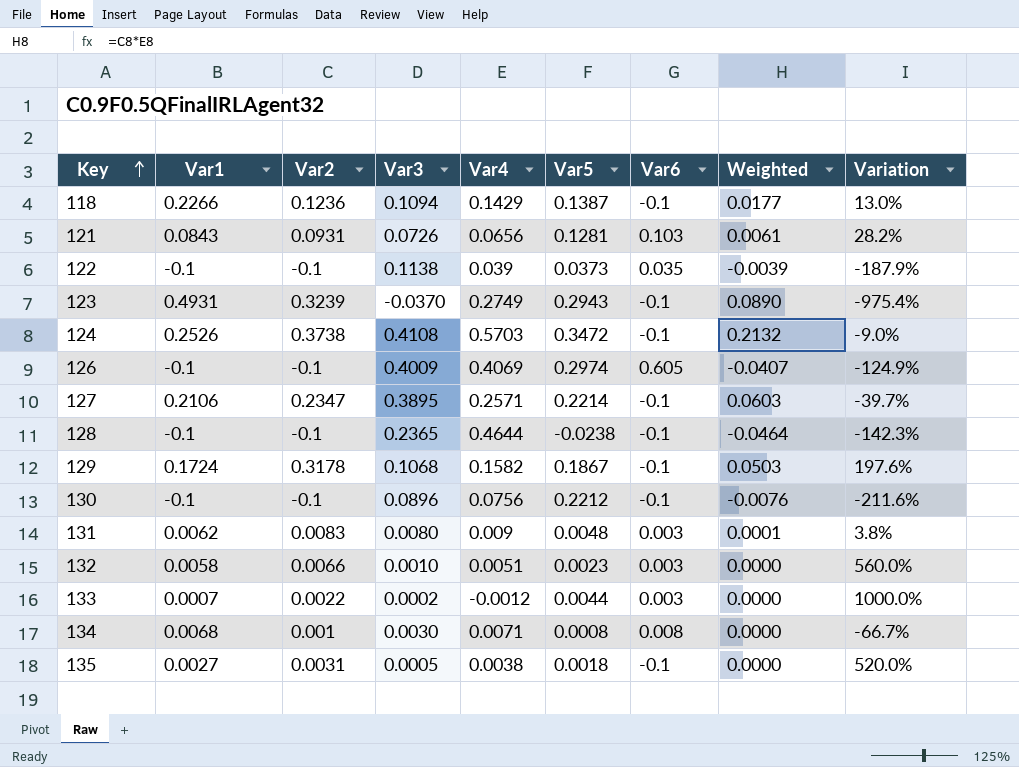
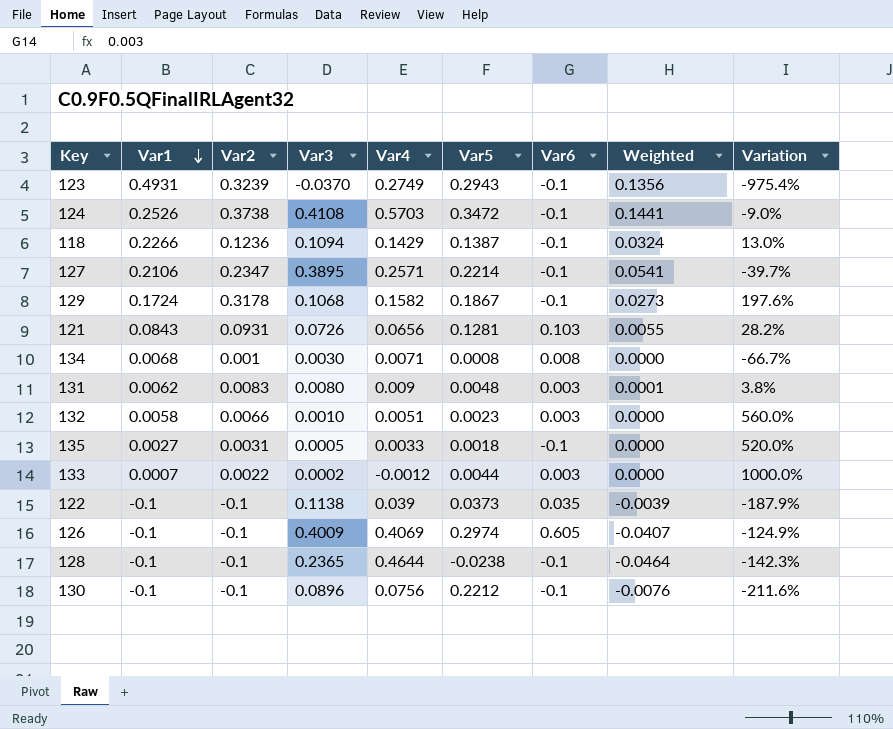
row order: Key ascending -> Var1 descending
column Weighted | formula: [Var2] * [Var4] -> [Var1] * [Var4]
135 | Var4: 0.0038 -> 0.0033

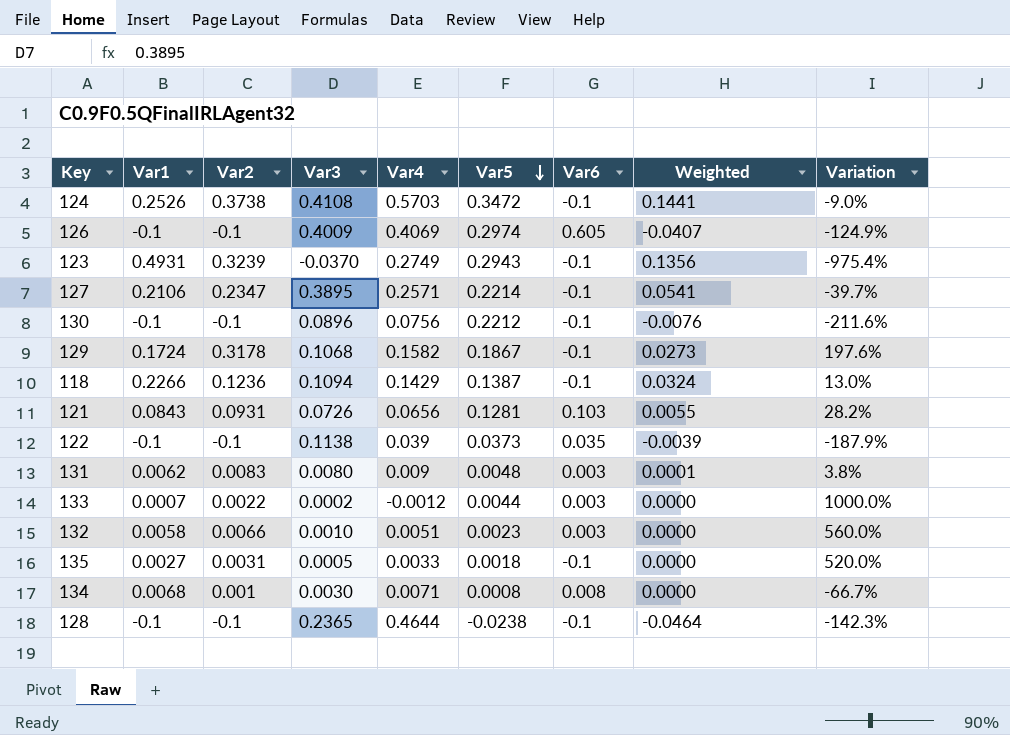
row order: Var1 descending -> Var5 descending

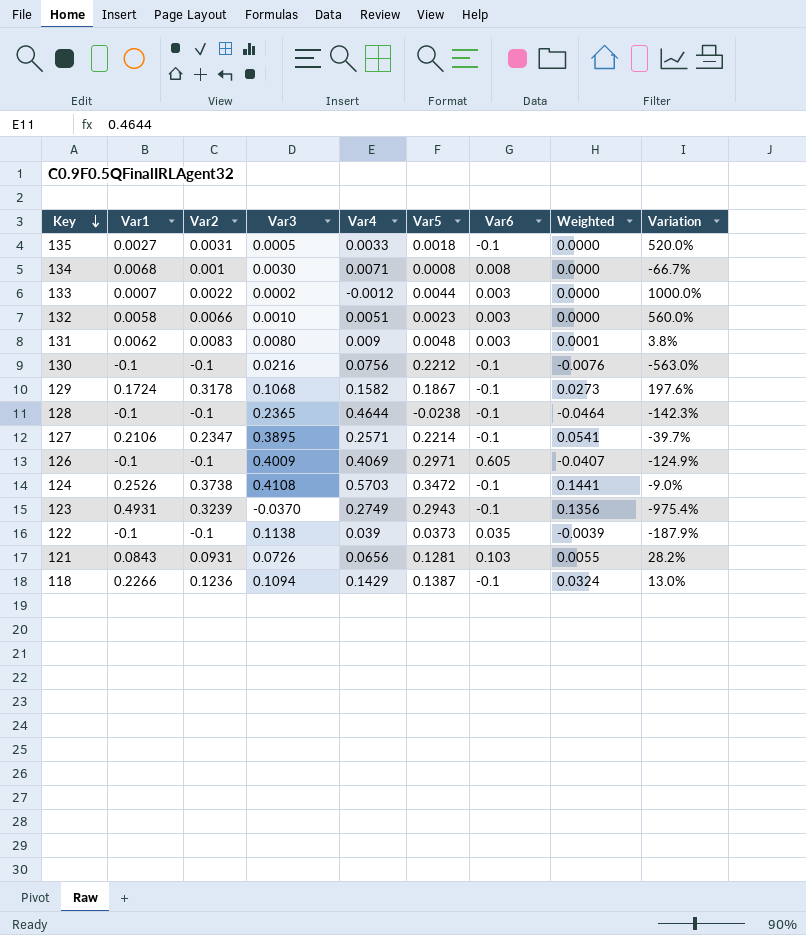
row order: Var5 descending -> Key descending
130 | Var3: 0.0896 -> 0.0216
130 | Variation: -211.6% -> -563.0%
126 | Var5: 0.2974 -> 0.2971

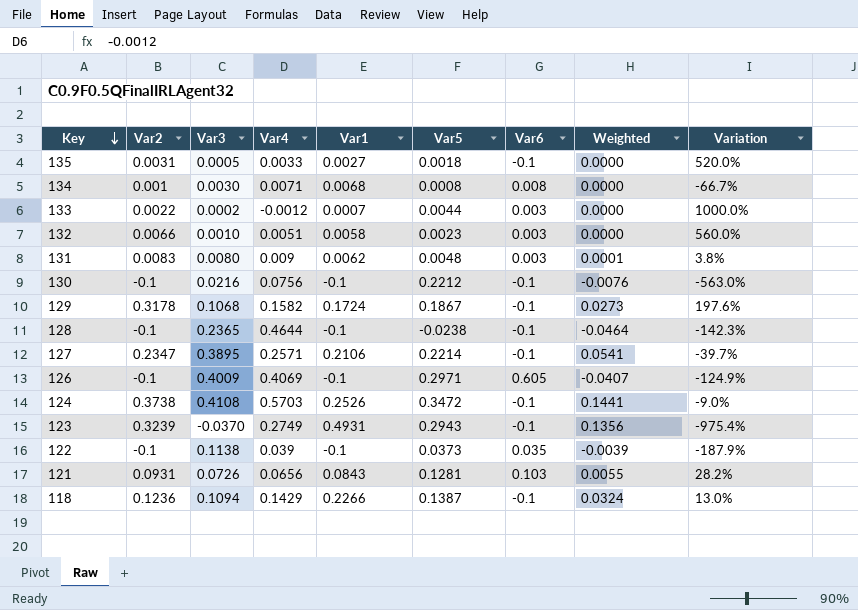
column Var1 | position: 2 -> 5

